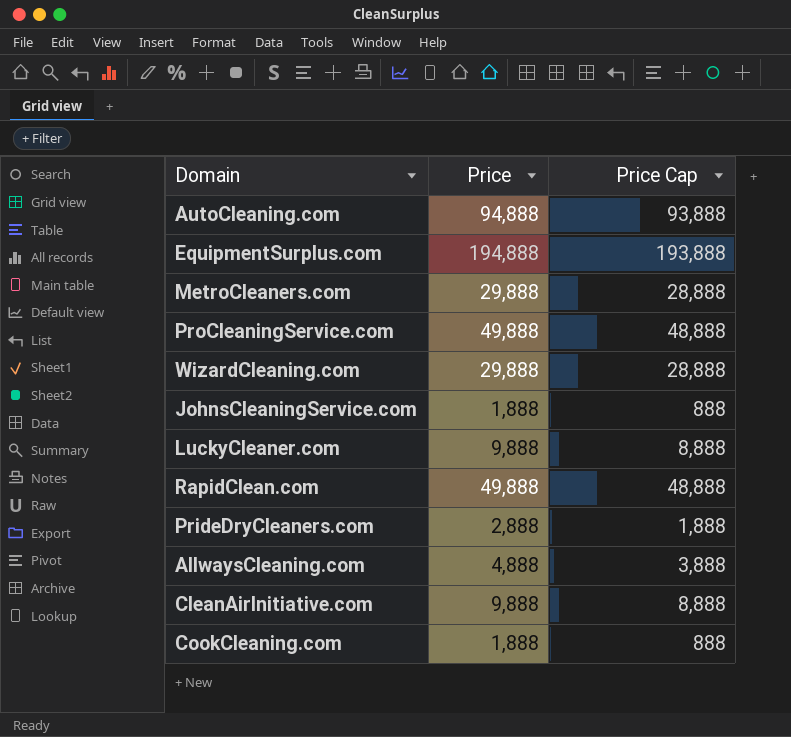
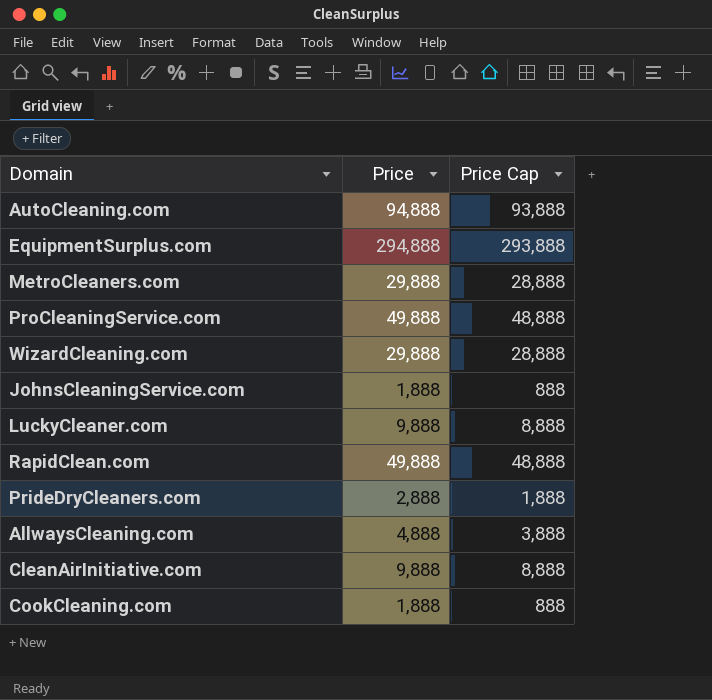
EquipmentSurplus.com | Price: 194,888 -> 294,888
EquipmentSurplus.com | Price Cap: 193,888 -> 293,888

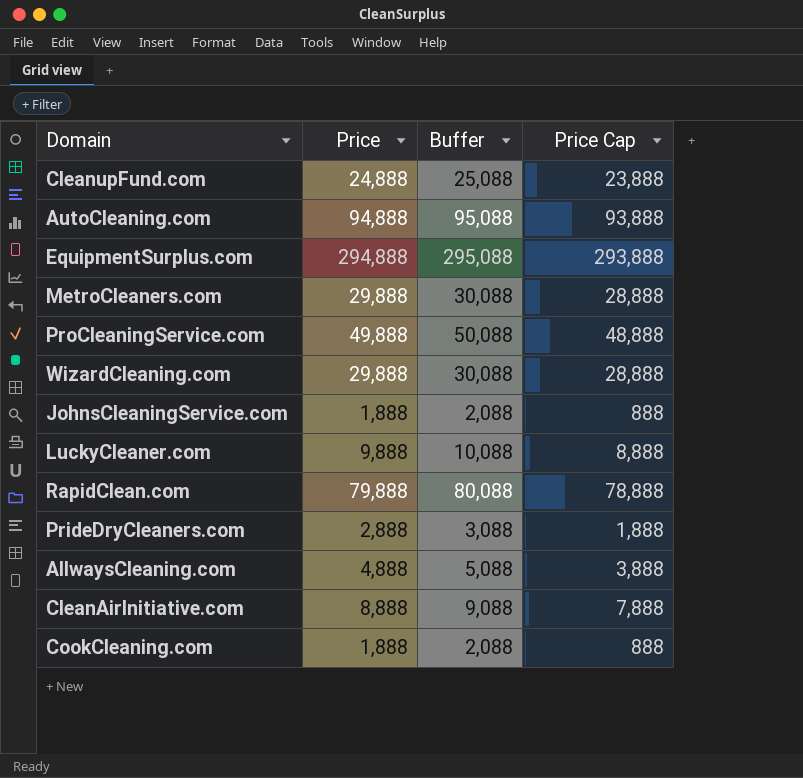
column Buffer | formula: none -> [Price] + 200
row CleanupFund.com: none -> 24,888 | 25,088 | 23,888
RapidClean.com | Price: 49,888 -> 79,888
RapidClean.com | Price Cap: 48,888 -> 78,888
CleanAirInitiative.com | Price: 9,888 -> 8,888
CleanAirInitiative.com | Price Cap: 8,888 -> 7,888

